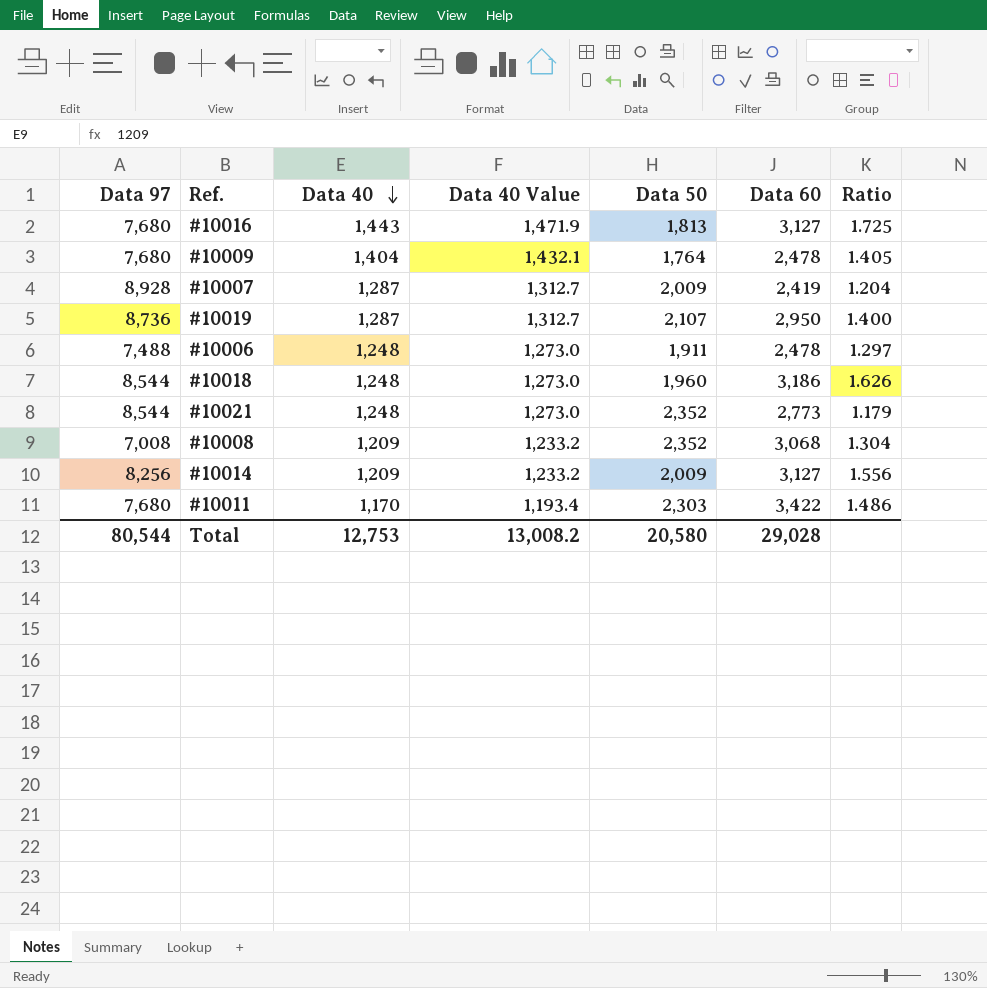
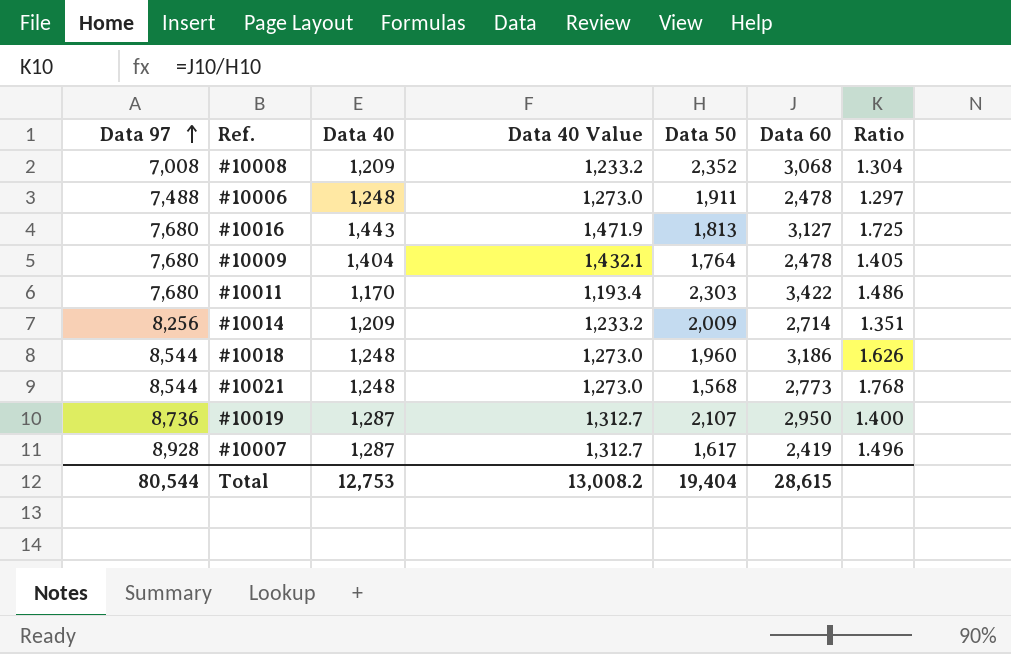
row order: Data 40 descending -> Data 97 ascending
#10014 | Data 60: 3,127 -> 2,714
#10014 | Ratio: 1.556 -> 1.351
#10021 | Data 50: 2,352 -> 1,568
#10021 | Ratio: 1.179 -> 1.768
#10007 | Data 50: 2,009 -> 1,617
#10007 | Ratio: 1.204 -> 1.496
Total | Data 50: 20,580 -> 19,404
Total | Data 60: 29,028 -> 28,615

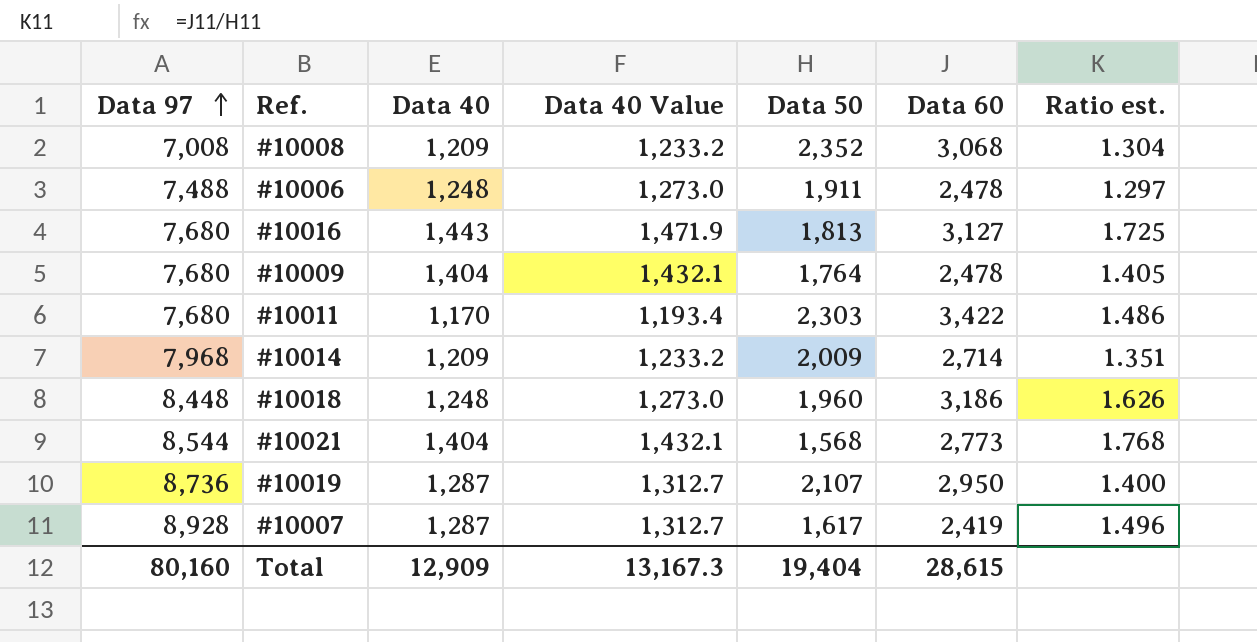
column name: Ratio -> Ratio est.
#10014 | Data 97: 8,256 -> 7,968
#10018 | Data 97: 8,544 -> 8,448
#10021 | Data 40: 1,248 -> 1,404
#10021 | Data 40 Value: 1,273.0 -> 1,432.1
Total | Data 97: 80,544 -> 80,160
Total | Data 40: 12,753 -> 12,909
Total | Data 40 Value: 13,008.2 -> 13,167.3

